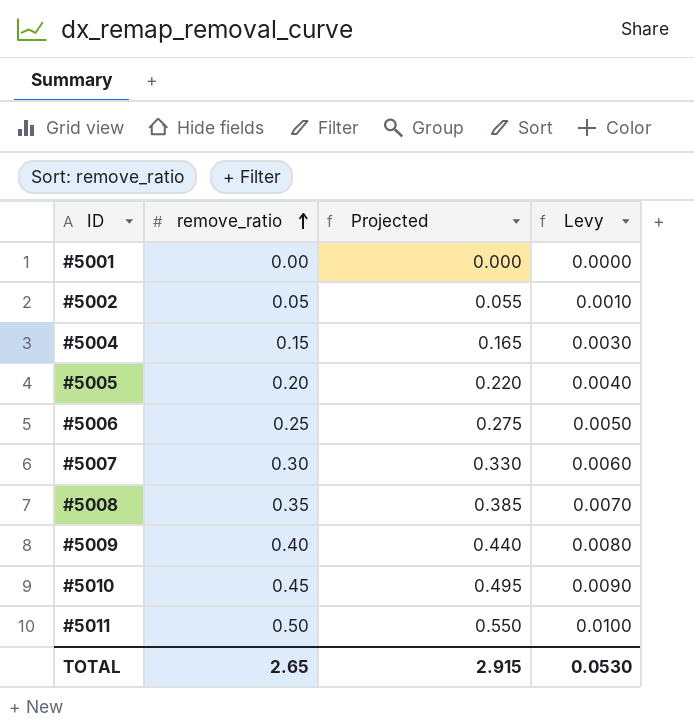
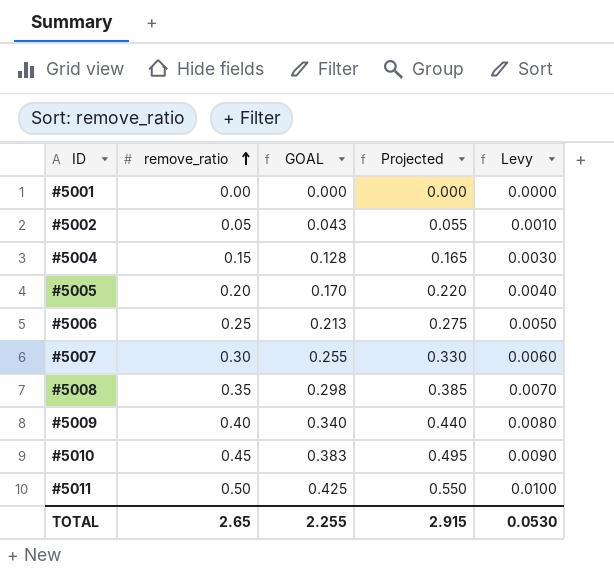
column GOAL | formula: none -> [remove_ratio] * 0.85

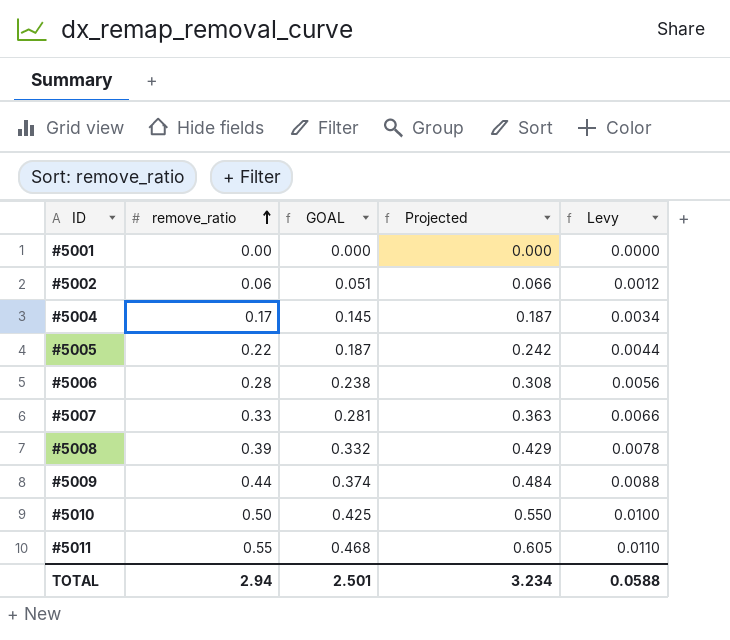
#5002 | remove_ratio: 0.05 -> 0.06
#5002 | GOAL: 0.043 -> 0.051
#5002 | Projected: 0.055 -> 0.066
#5002 | Levy: 0.0010 -> 0.0012
#5004 | remove_ratio: 0.15 -> 0.17
#5004 | GOAL: 0.128 -> 0.145
#5004 | Projected: 0.165 -> 0.187
#5004 | Levy: 0.0030 -> 0.0034
#5005 | remove_ratio: 0.20 -> 0.22
#5005 | GOAL: 0.170 -> 0.187
#5005 | Projected: 0.220 -> 0.242
#5005 | Levy: 0.0040 -> 0.0044
#5006 | remove_ratio: 0.25 -> 0.28
#5006 | GOAL: 0.213 -> 0.238
#5006 | Projected: 0.275 -> 0.308
#5006 | Levy: 0.0050 -> 0.0056
#5007 | remove_ratio: 0.30 -> 0.33
#5007 | GOAL: 0.255 -> 0.281
#5007 | Projected: 0.330 -> 0.363
#5007 | Levy: 0.0060 -> 0.0066
#5008 | remove_ratio: 0.35 -> 0.39
#5008 | GOAL: 0.298 -> 0.332
#5008 | Projected: 0.385 -> 0.429
#5008 | Levy: 0.0070 -> 0.0078
#5009 | remove_ratio: 0.40 -> 0.44
#5009 | GOAL: 0.340 -> 0.374
#5009 | Projected: 0.440 -> 0.484
#5009 | Levy: 0.0080 -> 0.0088
#5010 | remove_ratio: 0.45 -> 0.50
#5010 | GOAL: 0.383 -> 0.425
#5010 | Projected: 0.495 -> 0.550
#5010 | Levy: 0.0090 -> 0.0100
#5011 | remove_ratio: 0.50 -> 0.55
#5011 | GOAL: 0.425 -> 0.468
#5011 | Projected: 0.550 -> 0.605
#5011 | Levy: 0.0100 -> 0.0110
TOTAL | remove_ratio: 2.65 -> 2.94
TOTAL | GOAL: 2.255 -> 2.501
TOTAL | Projected: 2.915 -> 3.234
TOTAL | Levy: 0.0530 -> 0.0588

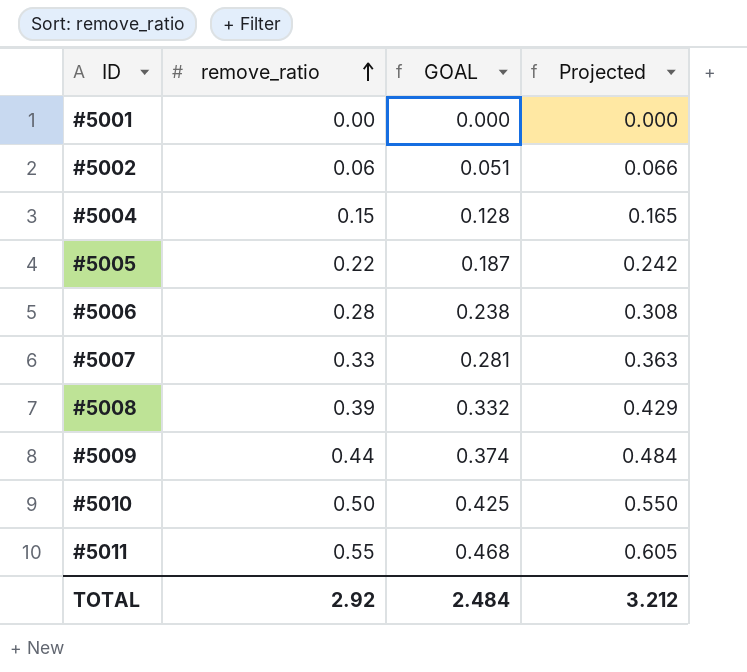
column Levy | formula: [remove_ratio] * 0.02 -> none
#5004 | remove_ratio: 0.17 -> 0.15
#5004 | GOAL: 0.145 -> 0.128
#5004 | Projected: 0.187 -> 0.165
TOTAL | remove_ratio: 2.94 -> 2.92
TOTAL | GOAL: 2.501 -> 2.484
TOTAL | Projected: 3.234 -> 3.212

